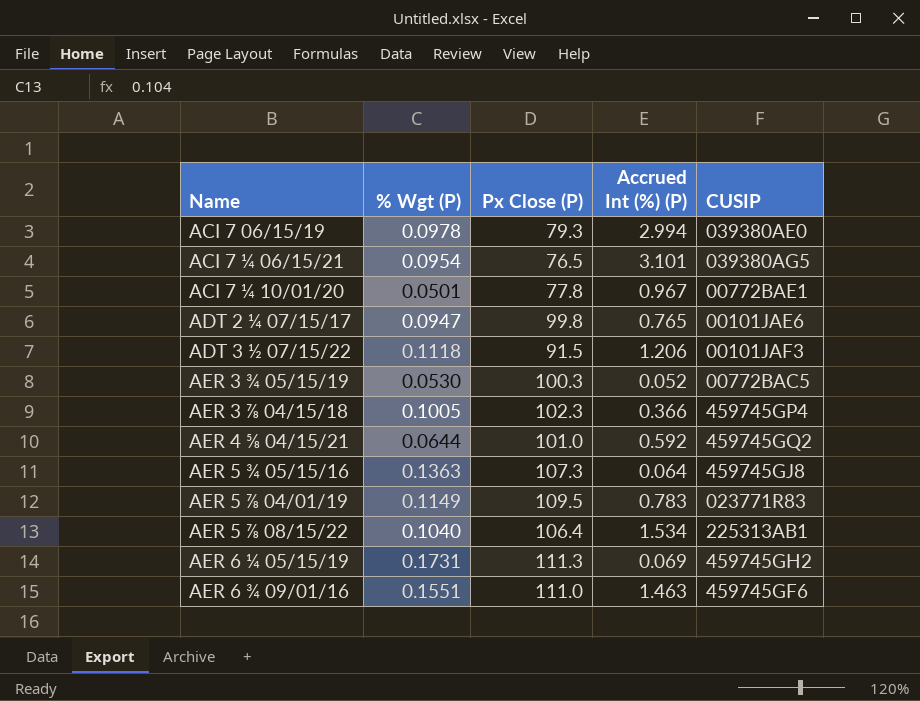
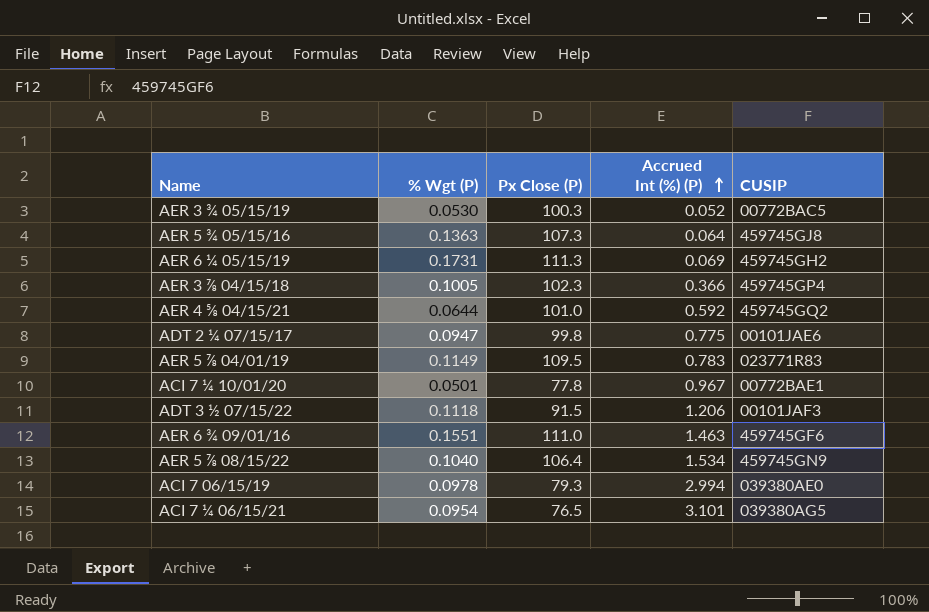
row order: none -> Accrued Int (%) (P) ascending
ADT 2 ¼ 07/15/17 | Accrued Int (%) (P): 0.765 -> 0.775
AER 5 ⅞ 08/15/22 | CUSIP: 225313AB1 -> 459745GN9

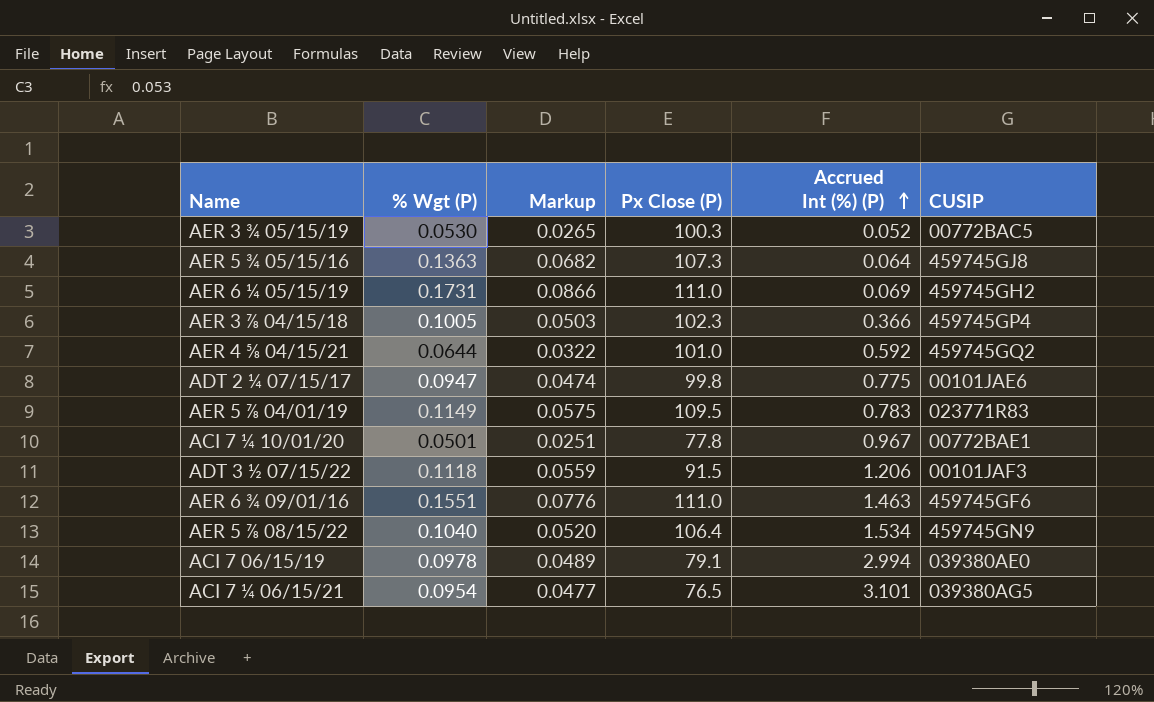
column Markup | formula: none -> [% Wgt (P)] * 0.5
AER 6 ¼ 05/15/19 | Px Close (P): 111.3 -> 111.0
ACI 7 06/15/19 | Px Close (P): 79.3 -> 79.1

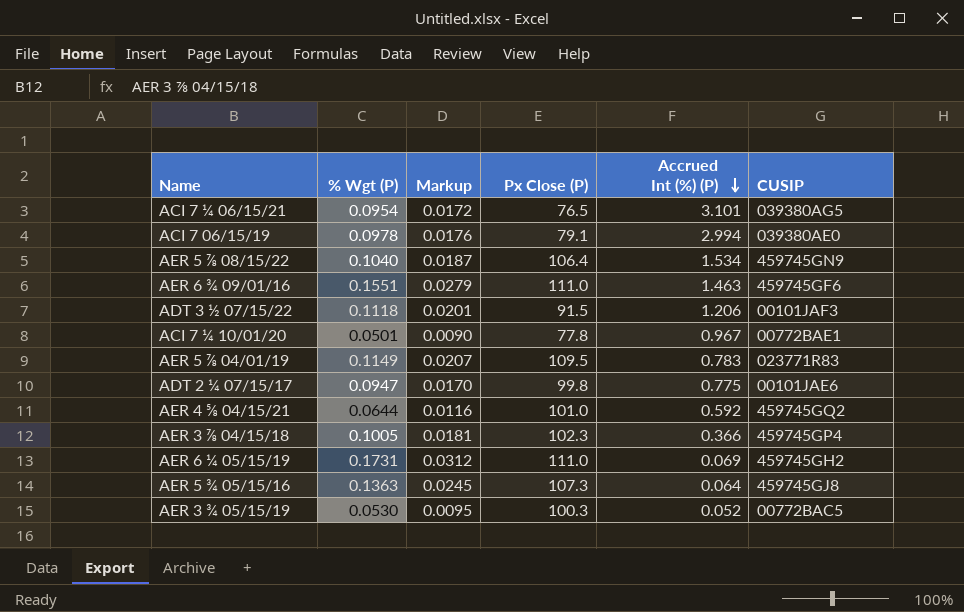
row order: Accrued Int (%) (P) ascending -> Accrued Int (%) (P) descending
column Markup | formula: [% Wgt (P)] * 0.5 -> [% Wgt (P)] * 0.18

